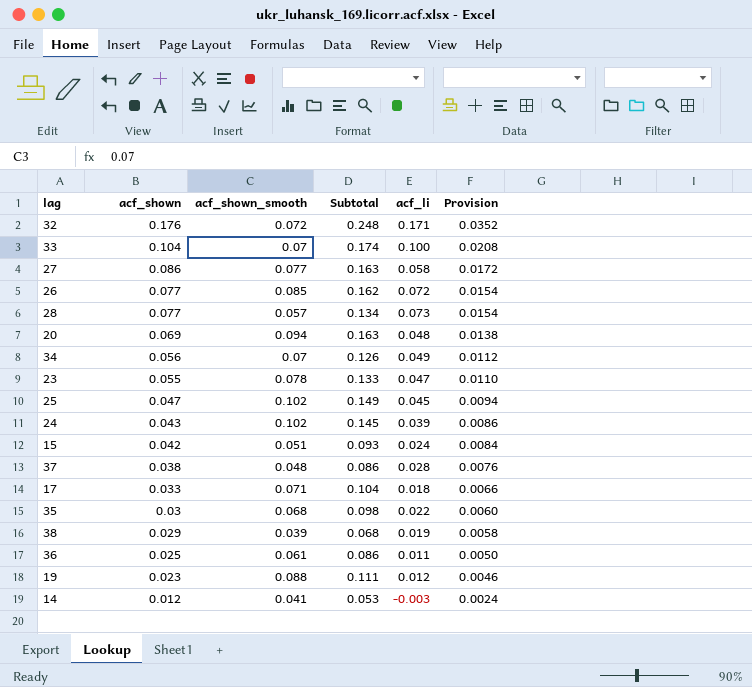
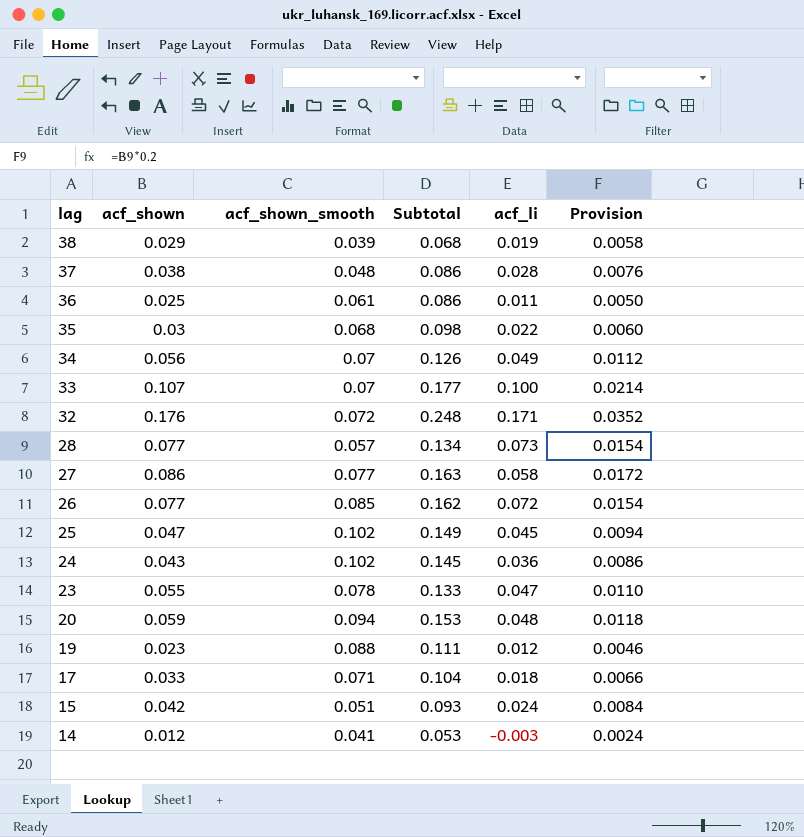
row order: acf_shown descending -> lag descending
33 | acf_shown: 0.104 -> 0.107
33 | Subtotal: 0.174 -> 0.177
33 | Provision: 0.0208 -> 0.0214
24 | acf_li: 0.039 -> 0.036
20 | acf_shown: 0.069 -> 0.059
20 | Subtotal: 0.163 -> 0.153
20 | Provision: 0.0138 -> 0.0118

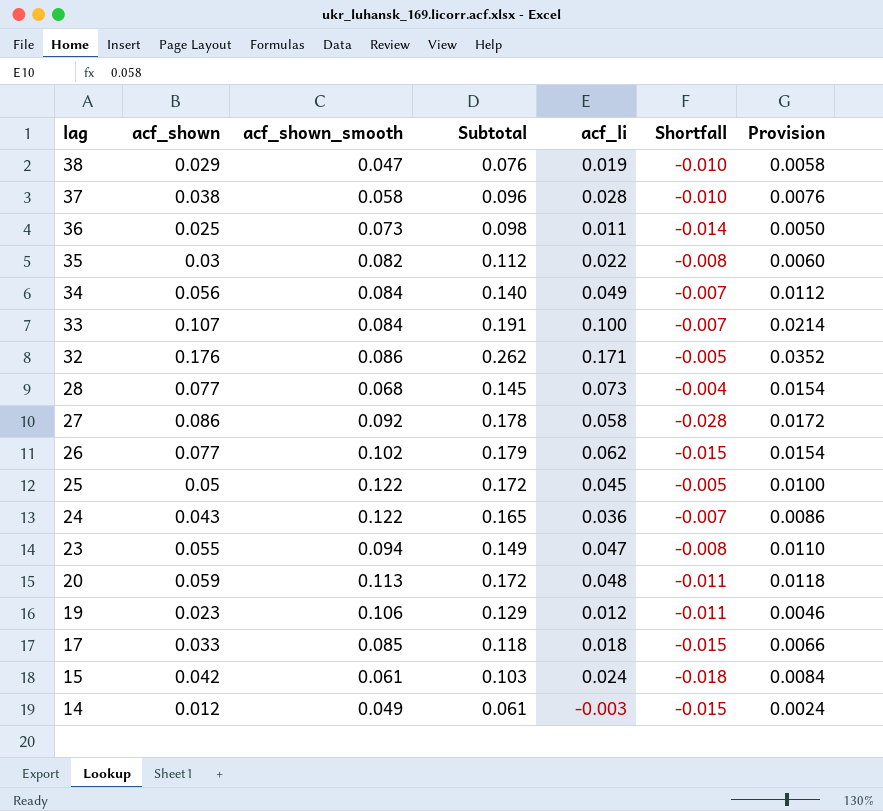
column Shortfall | formula: none -> [acf_li] - [acf_shown]
38 | acf_shown_smooth: 0.039 -> 0.047
38 | Subtotal: 0.068 -> 0.076
37 | acf_shown_smooth: 0.048 -> 0.058
37 | Subtotal: 0.086 -> 0.096
36 | acf_shown_smooth: 0.061 -> 0.073
36 | Subtotal: 0.086 -> 0.098
35 | acf_shown_smooth: 0.068 -> 0.082
35 | Subtotal: 0.098 -> 0.112
34 | acf_shown_smooth: 0.07 -> 0.084
34 | Subtotal: 0.126 -> 0.140
33 | acf_shown_smooth: 0.07 -> 0.084
33 | Subtotal: 0.177 -> 0.191
32 | acf_shown_smooth: 0.072 -> 0.086
32 | Subtotal: 0.248 -> 0.262
28 | acf_shown_smooth: 0.057 -> 0.068
28 | Subtotal: 0.134 -> 0.145
27 | acf_shown_smooth: 0.077 -> 0.092
27 | Subtotal: 0.163 -> 0.178
26 | acf_shown_smooth: 0.085 -> 0.102
26 | Subtotal: 0.162 -> 0.179
26 | acf_li: 0.072 -> 0.062
25 | acf_shown: 0.047 -> 0.05
25 | acf_shown_smooth: 0.102 -> 0.122
25 | Subtotal: 0.149 -> 0.172
25 | Provision: 0.0094 -> 0.0100
24 | acf_shown_smooth: 0.102 -> 0.122
24 | Subtotal: 0.145 -> 0.165
23 | acf_shown_smooth: 0.078 -> 0.094
23 | Subtotal: 0.133 -> 0.149
20 | acf_shown_smooth: 0.094 -> 0.113
20 | Subtotal: 0.153 -> 0.172
19 | acf_shown_smooth: 0.088 -> 0.106
19 | Subtotal: 0.111 -> 0.129
17 | acf_shown_smooth: 0.071 -> 0.085
17 | Subtotal: 0.104 -> 0.118
15 | acf_shown_smooth: 0.051 -> 0.061
15 | Subtotal: 0.093 -> 0.103
14 | acf_shown_smooth: 0.041 -> 0.049
14 | Subtotal: 0.053 -> 0.061

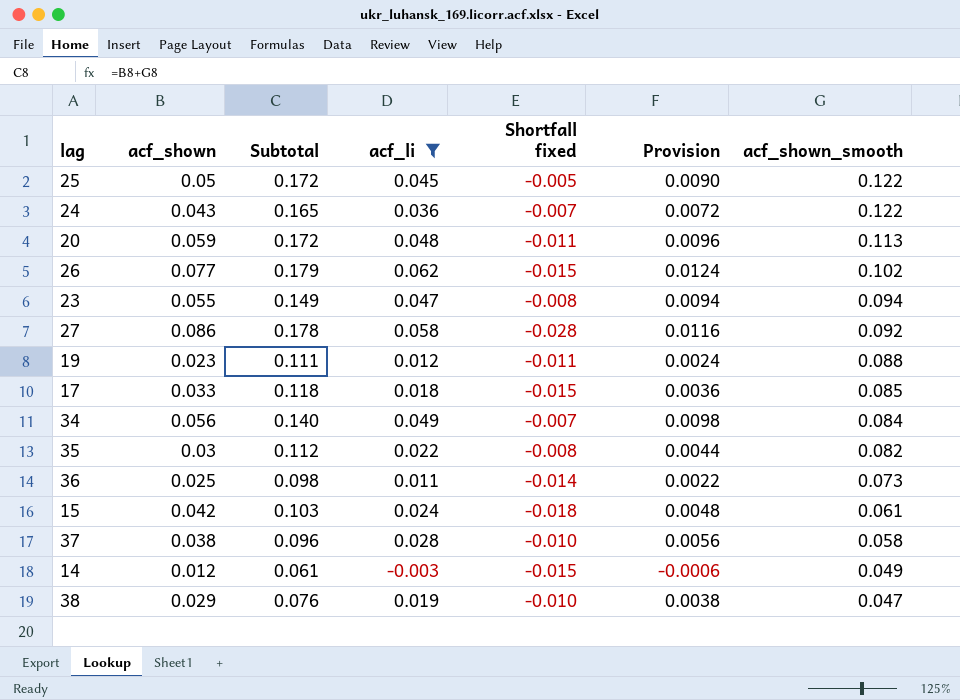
filter: none -> acf_li <= 0.062
row order: lag descending -> acf_shown_smooth descending
column name: Shortfall -> Shortfall fixed
column Provision | formula: [acf_shown] * 0.2 -> [acf_li] * 0.2
column acf_shown_smooth | position: 3 -> 7
19 | Subtotal: 0.129 -> 0.111
19 | acf_shown_smooth: 0.106 -> 0.088

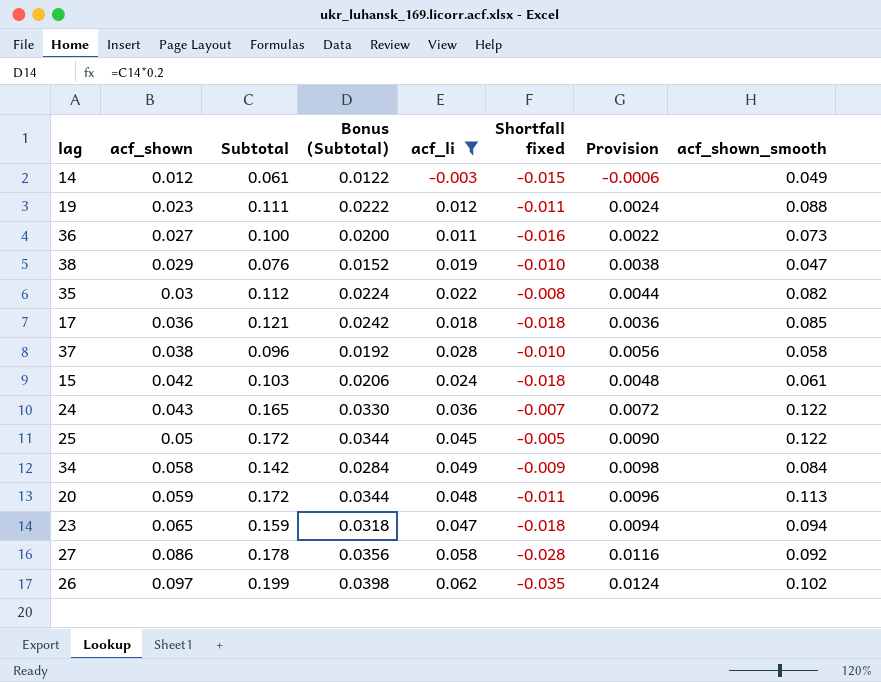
row order: acf_shown_smooth descending -> acf_shown ascending
column Bonus (Subtotal) | formula: none -> [Subtotal] * 0.2
36 | acf_shown: 0.025 -> 0.027
36 | Subtotal: 0.098 -> 0.100
36 | Shortfall fixed: -0.014 -> -0.016
17 | acf_shown: 0.033 -> 0.036
17 | Subtotal: 0.118 -> 0.121
17 | Shortfall fixed: -0.015 -> -0.018
34 | acf_shown: 0.056 -> 0.058
34 | Subtotal: 0.140 -> 0.142
34 | Shortfall fixed: -0.007 -> -0.009
23 | acf_shown: 0.055 -> 0.065
23 | Subtotal: 0.149 -> 0.159
23 | Shortfall fixed: -0.008 -> -0.018
26 | acf_shown: 0.077 -> 0.097
26 | Subtotal: 0.179 -> 0.199
26 | Shortfall fixed: -0.015 -> -0.035

